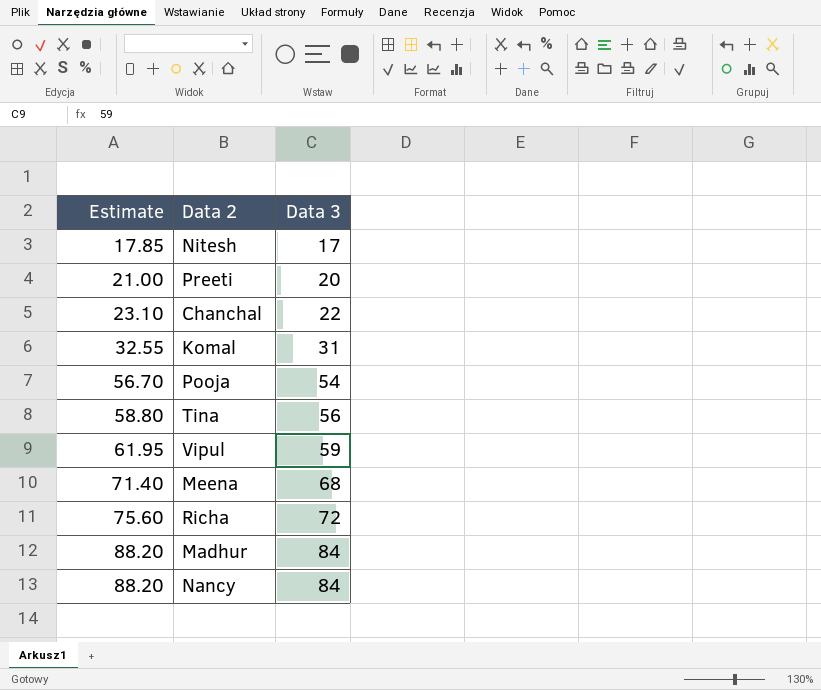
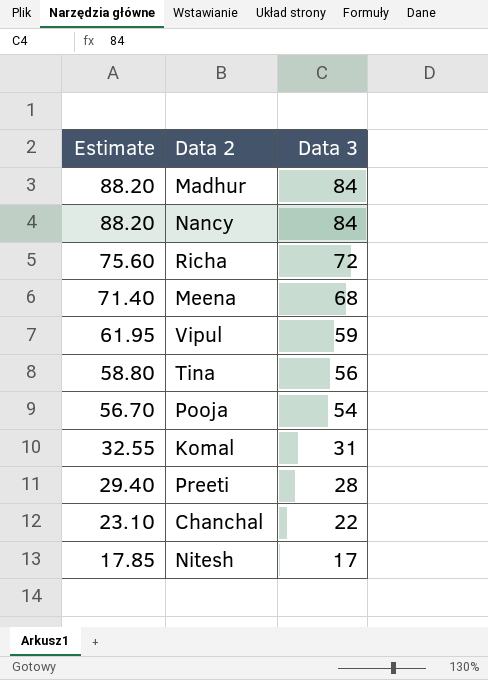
row order: Estimate ascending -> Estimate descending
Preeti | Estimate: 21.00 -> 29.40
Preeti | Data 3: 20 -> 28

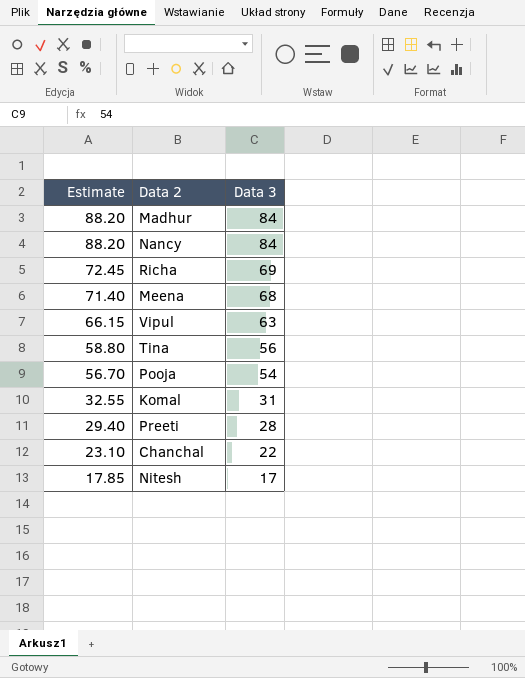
Richa | Estimate: 75.60 -> 72.45
Richa | Data 3: 72 -> 69
Vipul | Estimate: 61.95 -> 66.15
Vipul | Data 3: 59 -> 63

